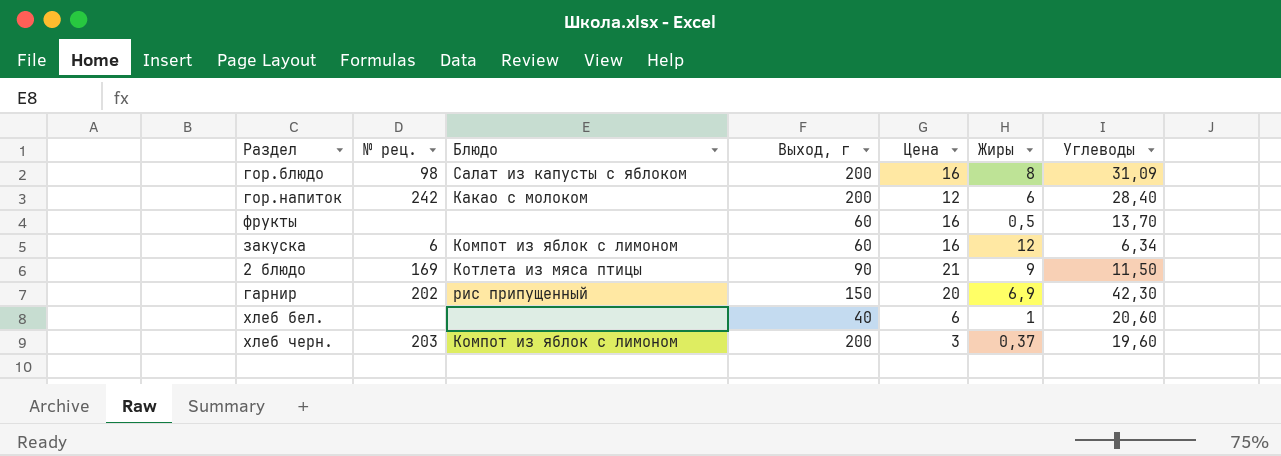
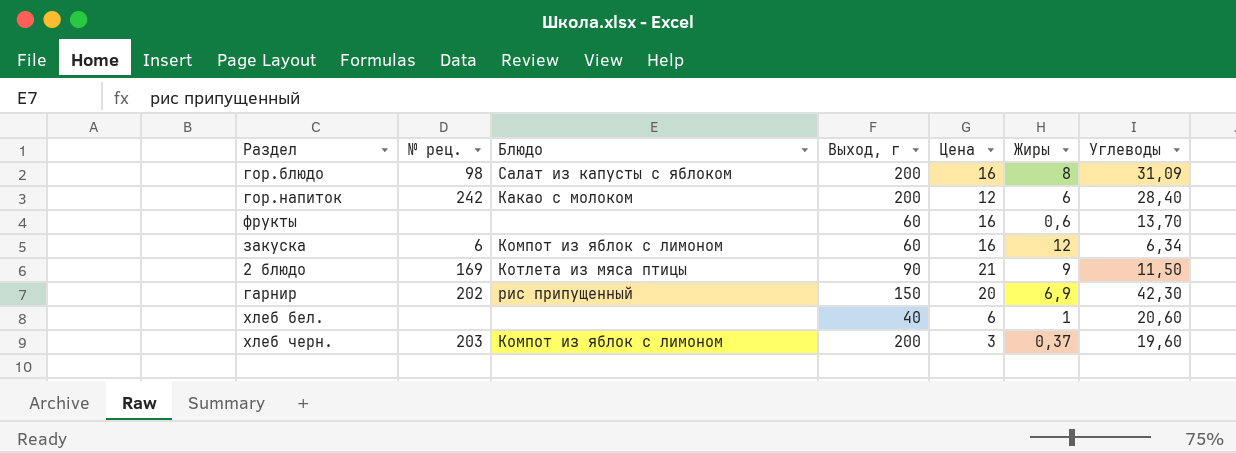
фрукты | Жиры: 0,5 -> 0,6

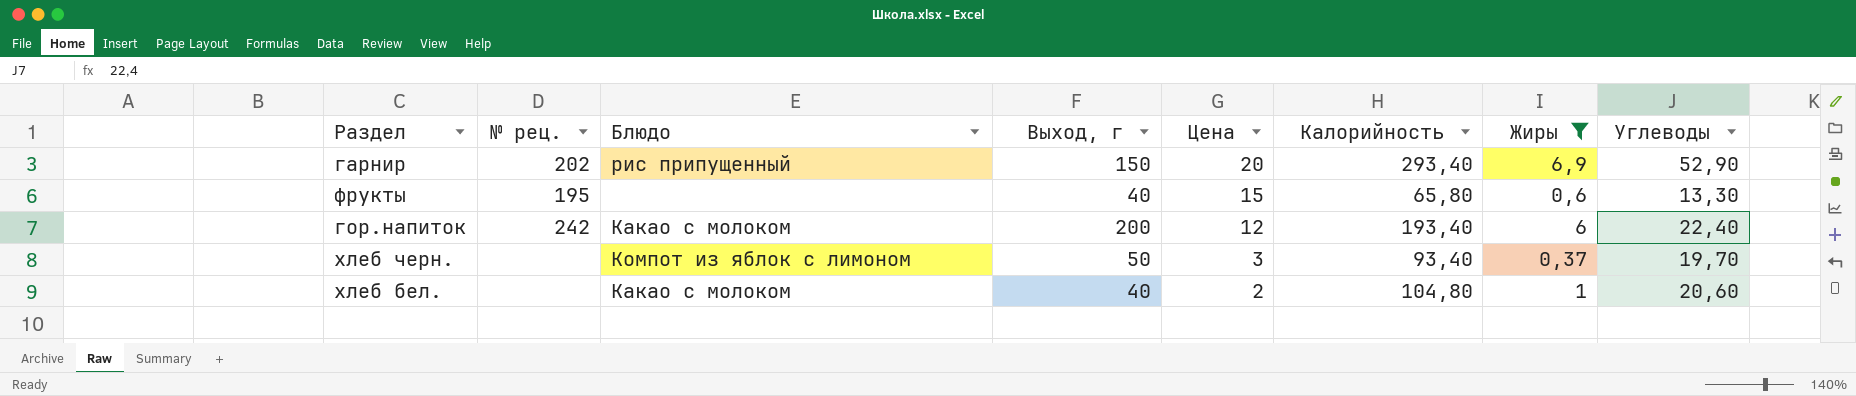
filter: none -> Жиры <= 6,9
row order: none -> Цена descending
column Калорийность | position: none -> 6
гарнир | Углеводы: 42,30 -> 52,90
фрукты | № рец.: none -> 195
фрукты | Выход, г: 60 -> 40
фрукты | Цена: 16 -> 15
фрукты | Углеводы: 13,70 -> 13,30
гор.напиток | Углеводы: 28,40 -> 22,40
хлеб черн. | № рец.: 203 -> none
хлеб черн. | Выход, г: 200 -> 50
хлеб черн. | Углеводы: 19,60 -> 19,70
хлеб бел. | Блюдо: none -> Какао с молоком
хлеб бел. | Цена: 6 -> 2

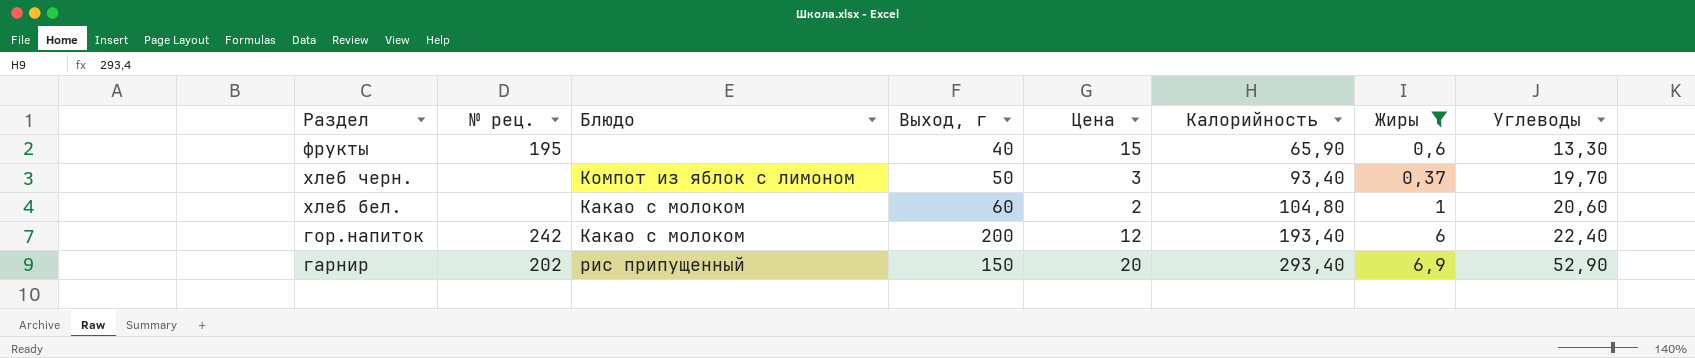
row order: Цена descending -> Калорийность ascending
фрукты | Калорийность: 65,80 -> 65,90
хлеб бел. | Выход, г: 40 -> 60

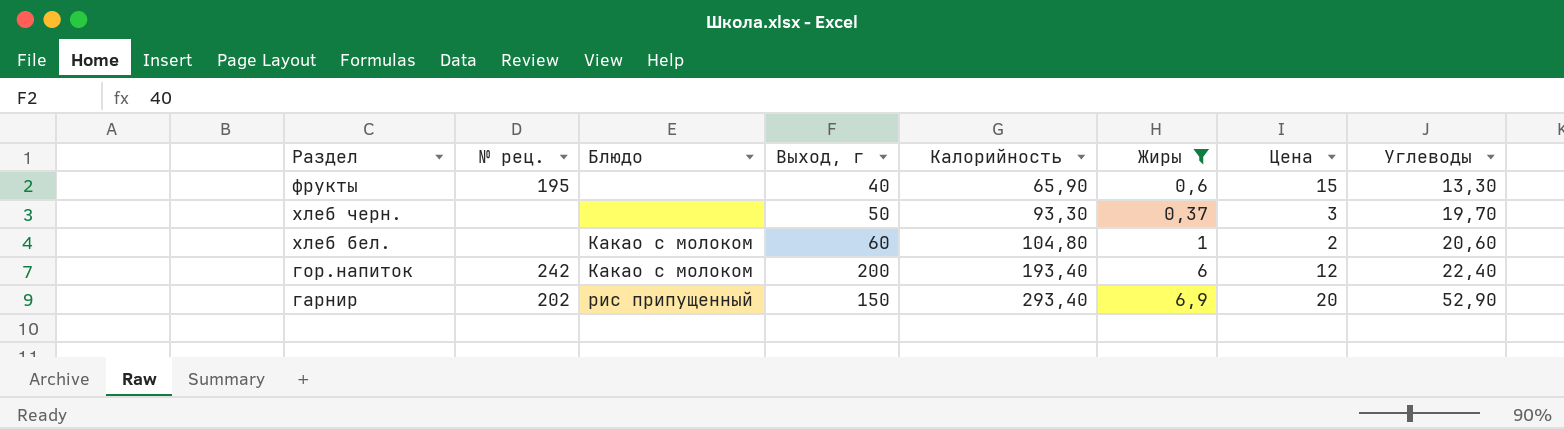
column Цена | position: 5 -> 7
хлеб черн. | Блюдо: Компот из яблок с лимоном -> none
хлеб черн. | Калорийность: 93,40 -> 93,30

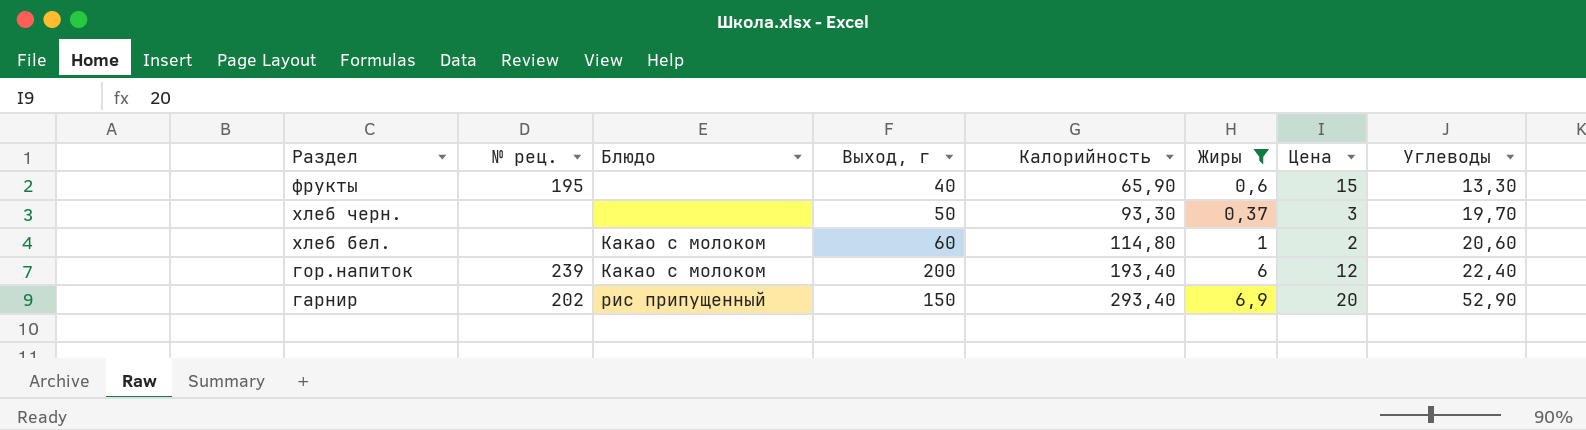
хлеб бел. | Калорийность: 104,80 -> 114,80
гор.напиток | № рец.: 242 -> 239

